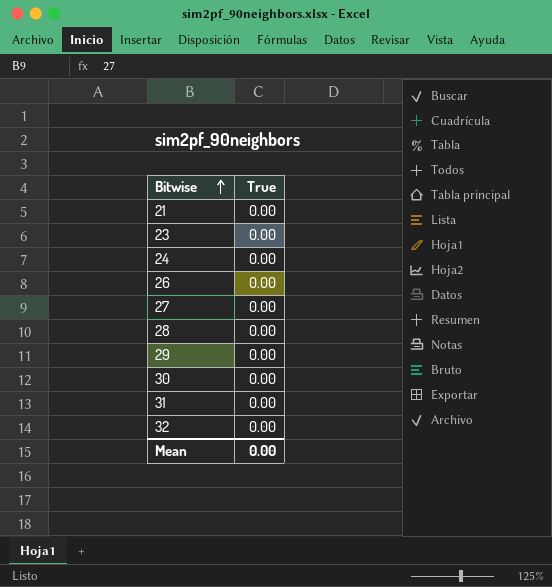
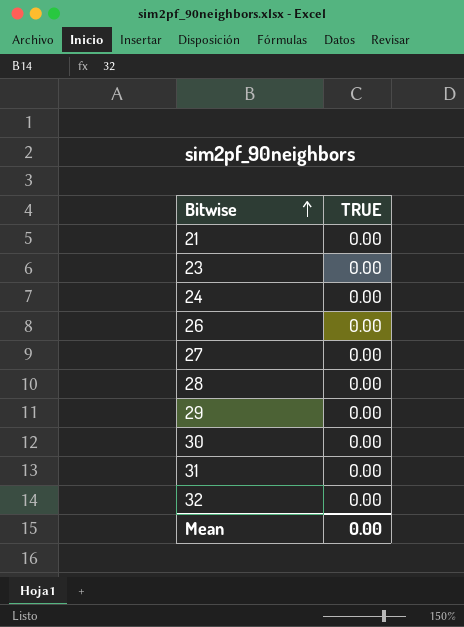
column name: True -> TRUE

